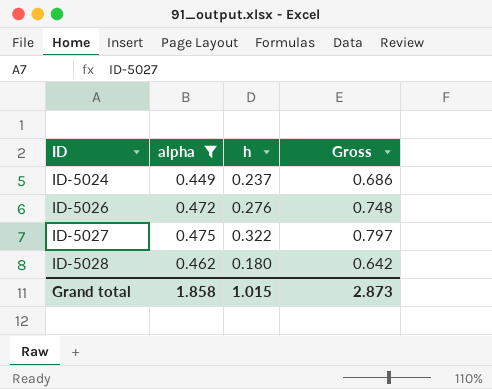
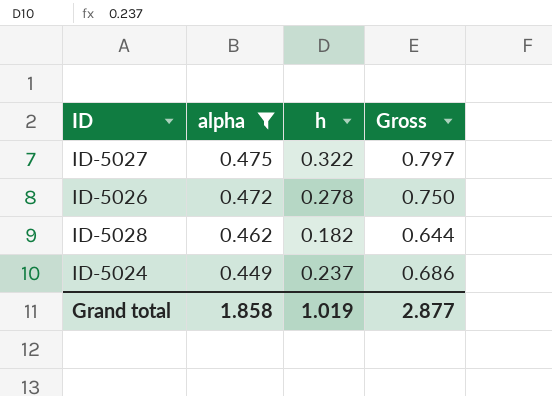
row order: ID ascending -> alpha descending
ID-5026 | h: 0.276 -> 0.278
ID-5026 | Gross: 0.748 -> 0.750
ID-5028 | h: 0.180 -> 0.182
ID-5028 | Gross: 0.642 -> 0.644
Grand total | h: 1.015 -> 1.019
Grand total | Gross: 2.873 -> 2.877

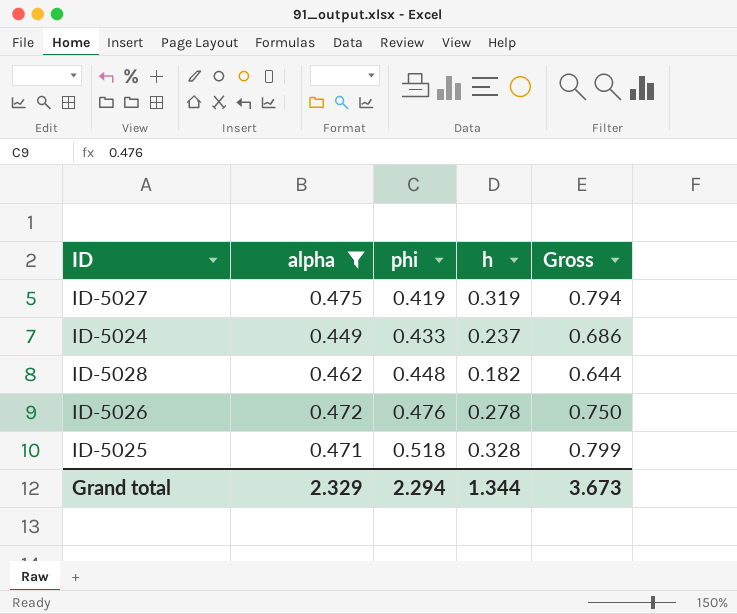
row order: alpha descending -> phi ascending
column phi | position: none -> 3
ID-5027 | h: 0.322 -> 0.319
ID-5027 | Gross: 0.797 -> 0.794
row ID-5025: none -> 0.471 | 0.518 | 0.328 | 0.799
Grand total | alpha: 1.858 -> 2.329
Grand total | h: 1.019 -> 1.344
Grand total | Gross: 2.877 -> 3.673

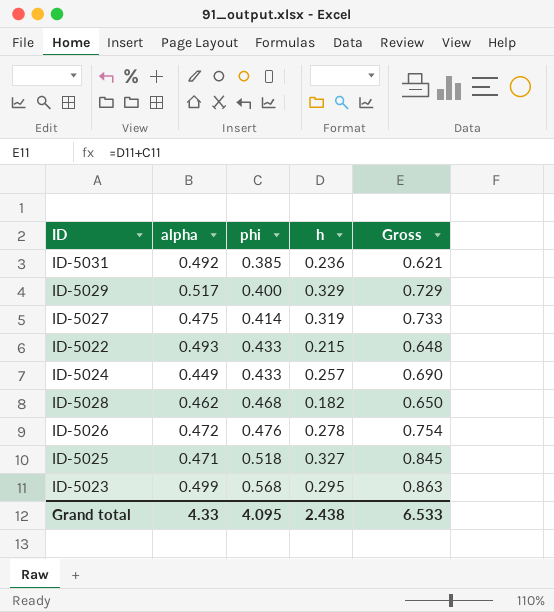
filter: alpha <= 0.475 -> none
column Gross | formula: [alpha] + [h] -> [phi] + [h]
ID-5027 | phi: 0.419 -> 0.414
ID-5024 | h: 0.237 -> 0.257
ID-5028 | phi: 0.448 -> 0.468
ID-5025 | h: 0.328 -> 0.327
Grand total | alpha: 2.329 -> 4.33
Grand total | phi: 2.294 -> 4.095
Grand total | h: 1.344 -> 2.438
Grand total | Gross: 3.673 -> 6.533

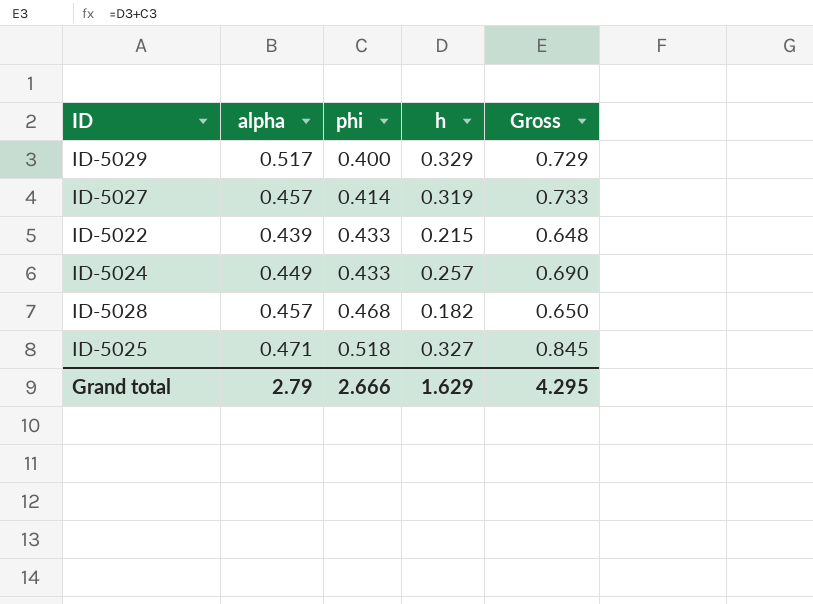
row ID-5031: 0.492 | 0.385 | 0.236 | 0.621 -> none
row ID-5026: 0.472 | 0.476 | 0.278 | 0.754 -> none
row ID-5023: 0.499 | 0.568 | 0.295 | 0.863 -> none
ID-5027 | alpha: 0.475 -> 0.457
ID-5022 | alpha: 0.493 -> 0.439
ID-5028 | alpha: 0.462 -> 0.457
Grand total | alpha: 4.33 -> 2.79
Grand total | phi: 4.095 -> 2.666
Grand total | h: 2.438 -> 1.629
Grand total | Gross: 6.533 -> 4.295

